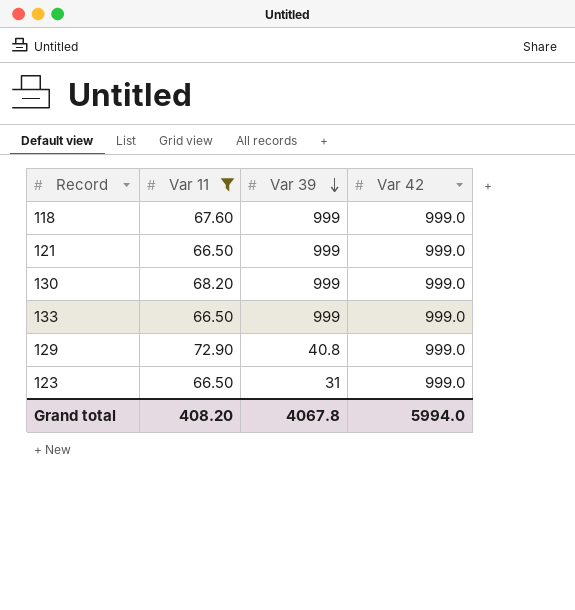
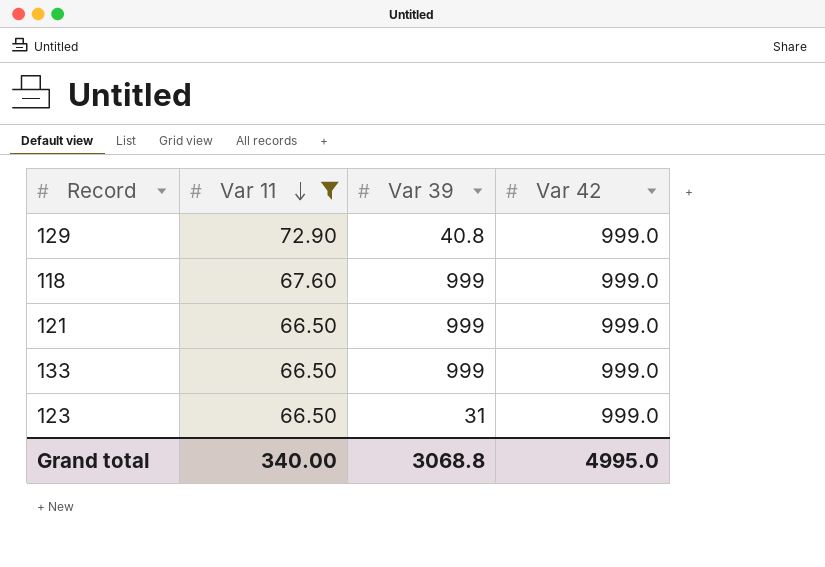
row order: Var 39 descending -> Var 11 descending
row 130: 68.20 | 999 | 999.0 -> none
Grand total | Var 11: 408.20 -> 340.00
Grand total | Var 39: 4067.8 -> 3068.8
Grand total | Var 42: 5994.0 -> 4995.0

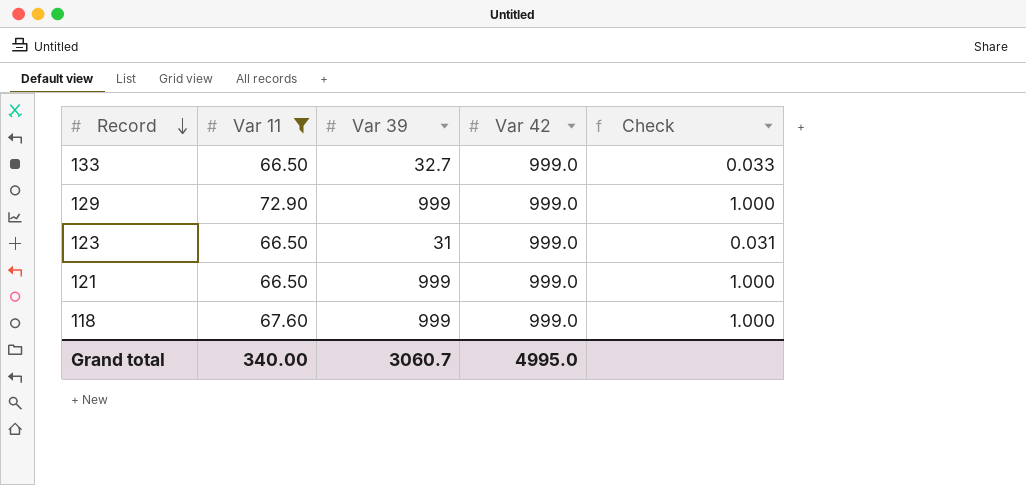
row order: Var 11 descending -> Record descending
column Check | formula: none -> [Var 39] / [Var 42]
133 | Var 39: 999 -> 32.7
129 | Var 39: 40.8 -> 999
Grand total | Var 39: 3068.8 -> 3060.7

